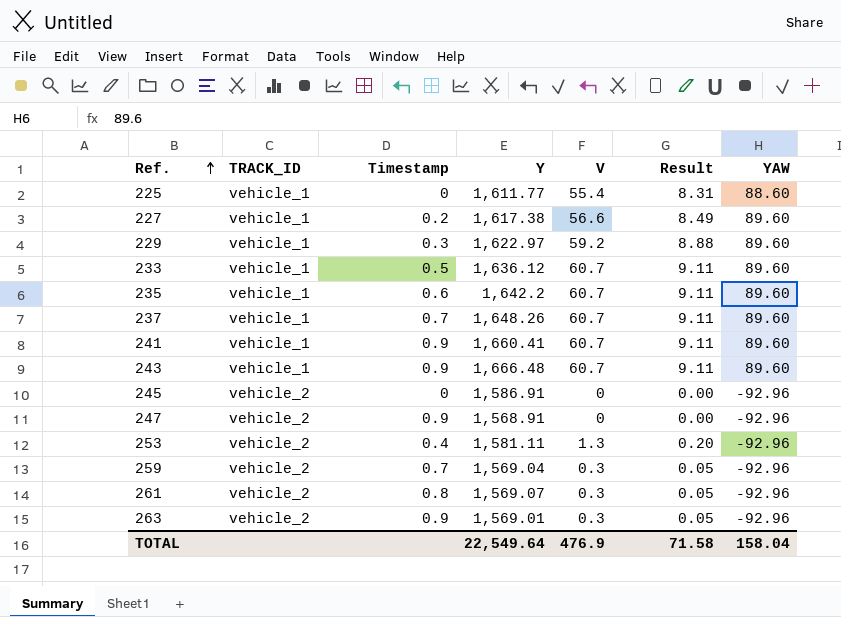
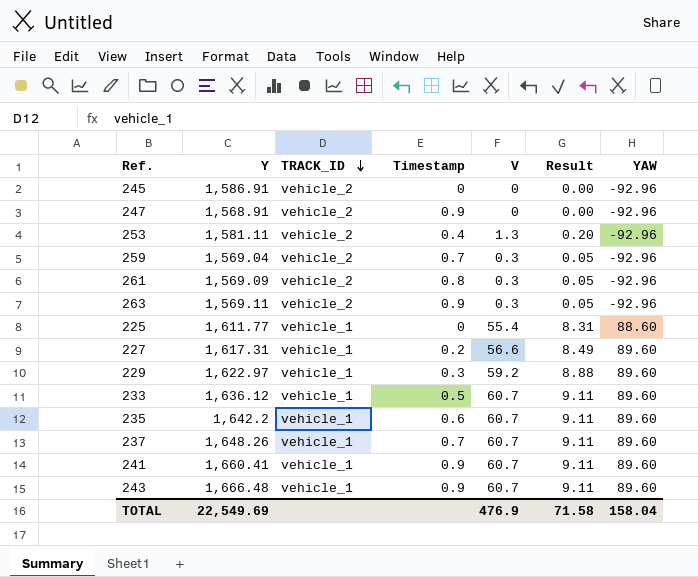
row order: Ref. ascending -> TRACK_ID descending
column Y | position: 4 -> 2
261 | Y: 1,569.07 -> 1,569.09
263 | Y: 1,569.01 -> 1,569.11
227 | Y: 1,617.38 -> 1,617.31
TOTAL | Y: 22,549.64 -> 22,549.69

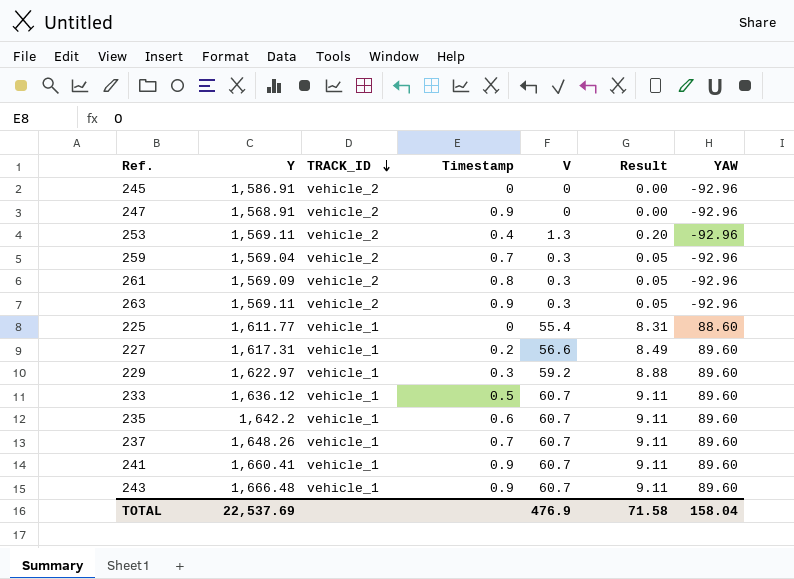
253 | Y: 1,581.11 -> 1,569.11
TOTAL | Y: 22,549.69 -> 22,537.69

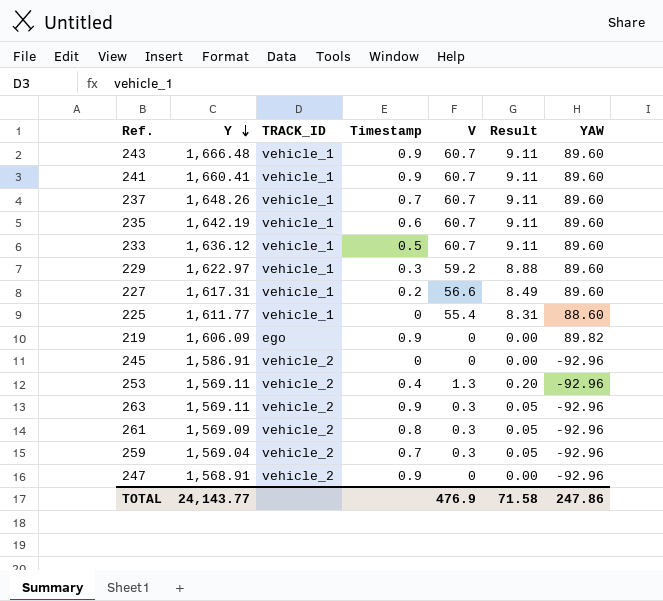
row order: TRACK_ID descending -> Y descending
235 | Y: 1,642.2 -> 1,642.19
row 219: none -> 1,606.09 | ego | 0.9 | 0 | 0.00 | 89.82
TOTAL | Y: 22,537.69 -> 24,143.77
TOTAL | YAW: 158.04 -> 247.86

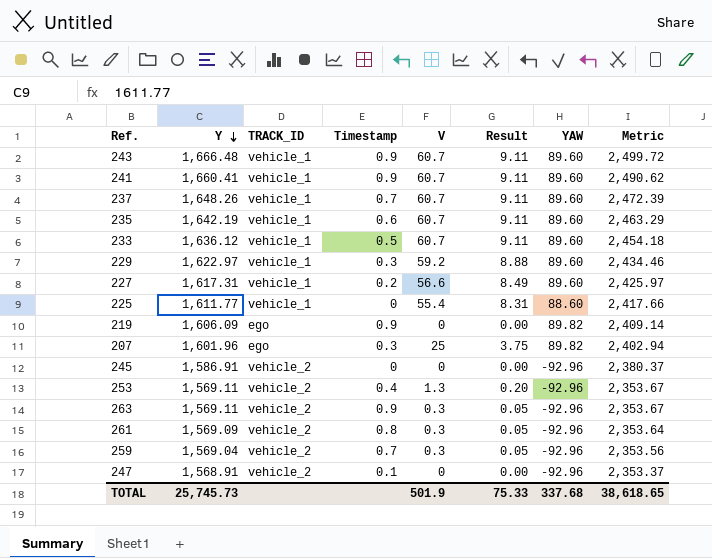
column Metric | formula: none -> [Y] * 1.5
row 207: none -> 1,601.96 | ego | 0.3 | 25 | 3.75 | 89.82 | 2,402.94
247 | Timestamp: 0.9 -> 0.1
TOTAL | Y: 24,143.77 -> 25,745.73
TOTAL | V: 476.9 -> 501.9
TOTAL | Result: 71.58 -> 75.33
TOTAL | YAW: 247.86 -> 337.68

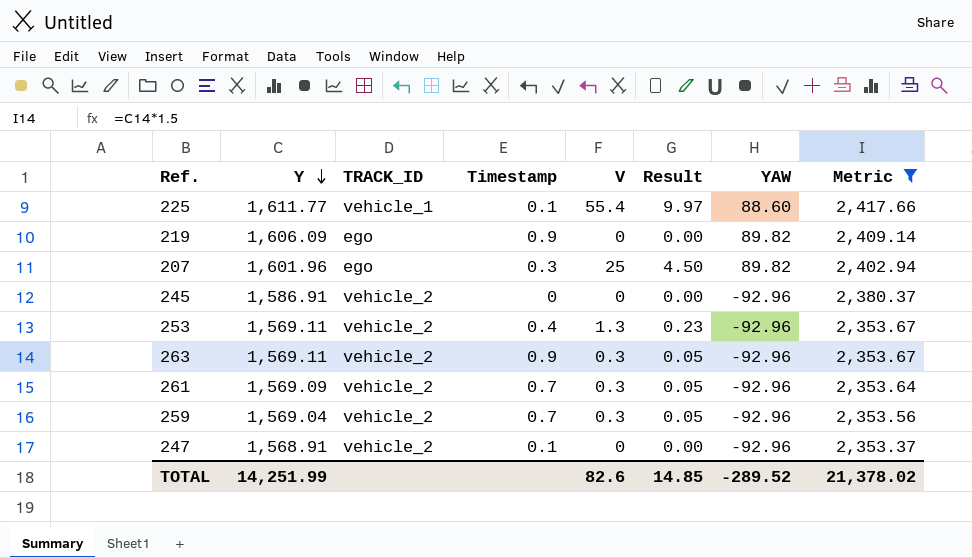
filter: none -> Metric <= 2,417.66
column Result | formula: [V] * 0.15 -> [V] * 0.18
225 | Timestamp: 0 -> 0.1
261 | Timestamp: 0.8 -> 0.7
TOTAL | Y: 25,745.73 -> 14,251.99
TOTAL | V: 501.9 -> 82.6
TOTAL | Result: 75.33 -> 14.85
TOTAL | YAW: 337.68 -> -289.52
TOTAL | Metric: 38,618.65 -> 21,378.02

